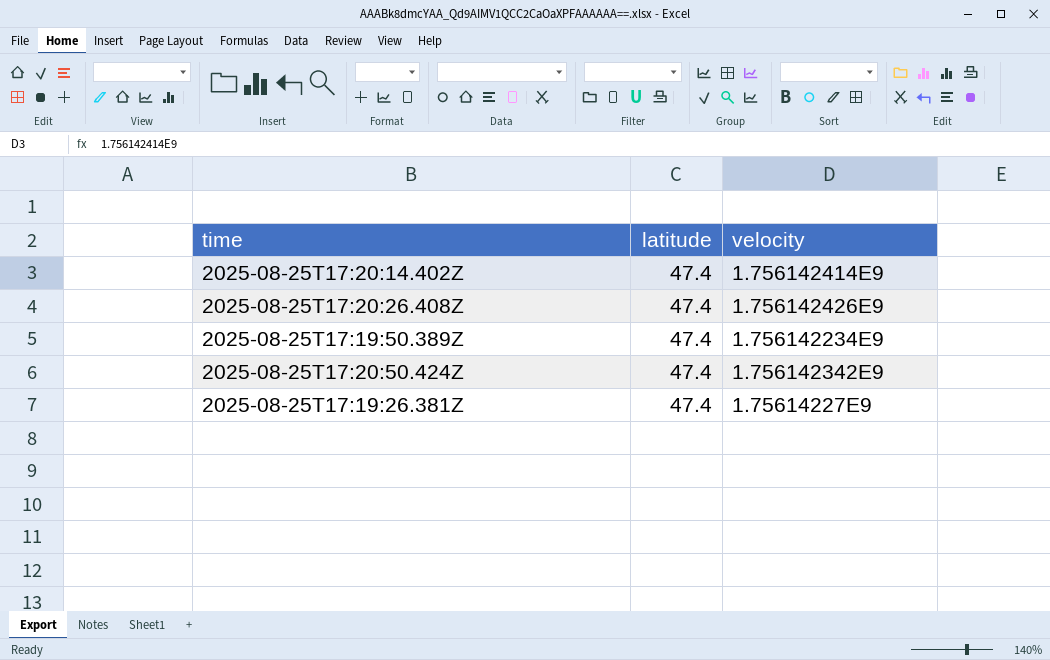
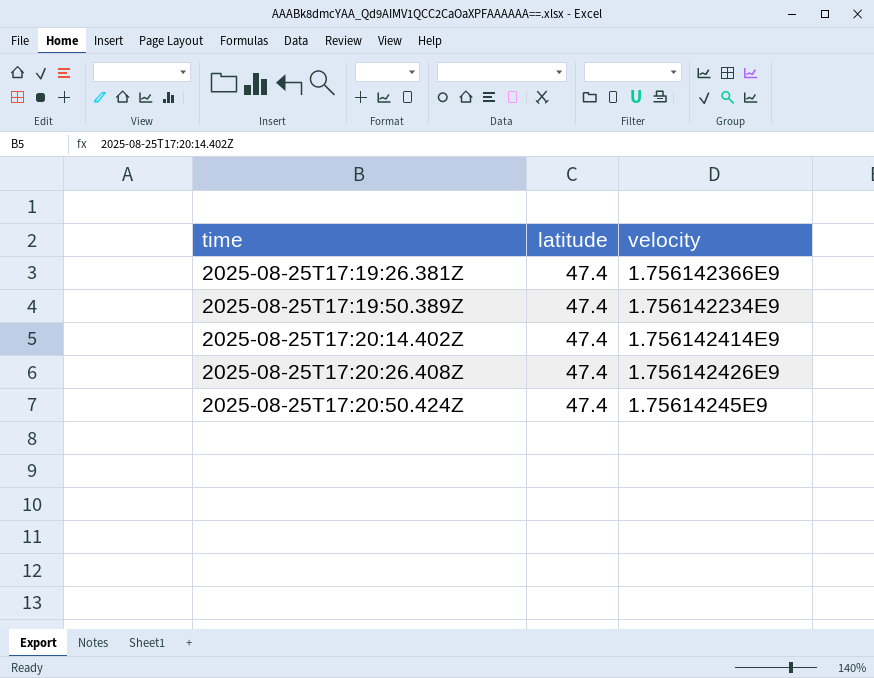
row order: none -> time ascending
2025-08-25T17:19:26.381Z | velocity: 1.75614227E9 -> 1.756142366E9
2025-08-25T17:20:50.424Z | velocity: 1.756142342E9 -> 1.75614245E9

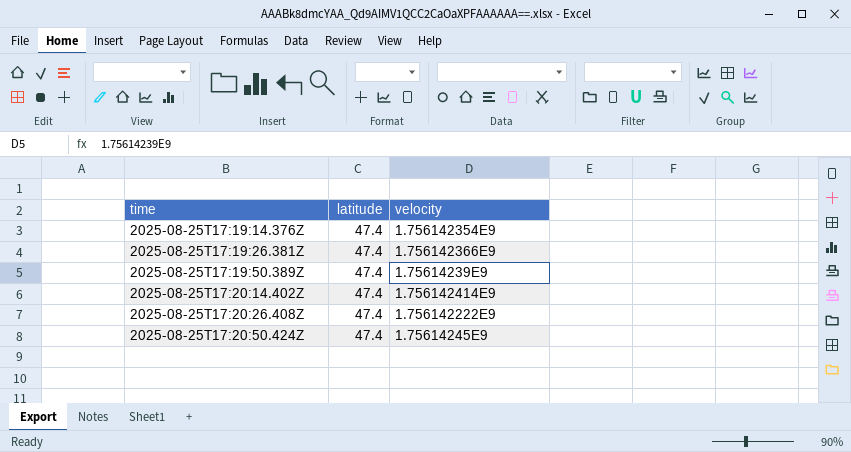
row 2025-08-25T17:19:14.376Z: none -> 47.4 | 1.756142354E9
2025-08-25T17:19:50.389Z | velocity: 1.756142234E9 -> 1.75614239E9
2025-08-25T17:20:26.408Z | velocity: 1.756142426E9 -> 1.756142222E9

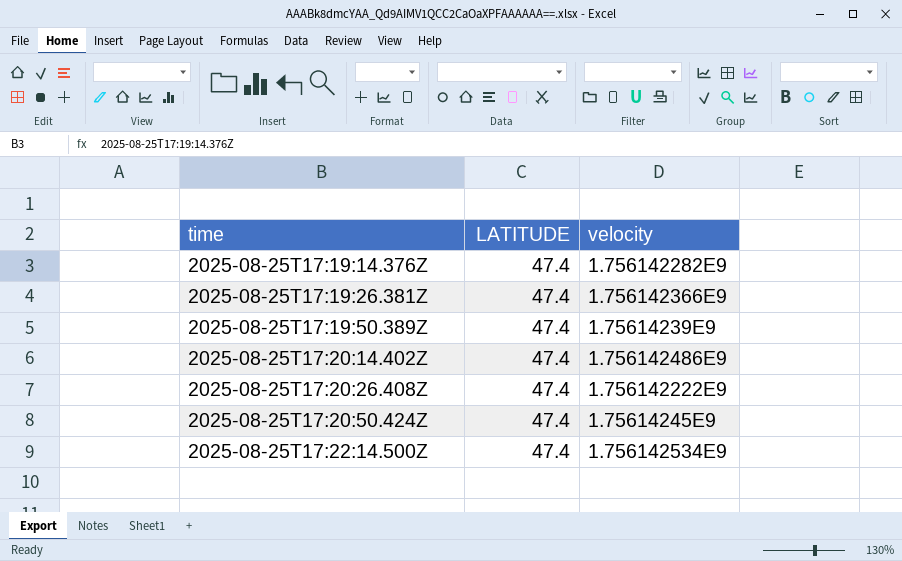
column name: latitude -> LATITUDE
2025-08-25T17:19:14.376Z | velocity: 1.756142354E9 -> 1.756142282E9
2025-08-25T17:20:14.402Z | velocity: 1.756142414E9 -> 1.756142486E9
row 2025-08-25T17:22:14.500Z: none -> 47.4 | 1.756142534E9

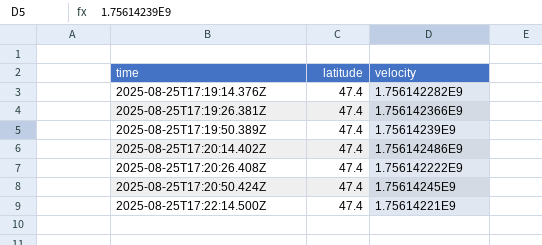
column name: LATITUDE -> latitude
2025-08-25T17:22:14.500Z | velocity: 1.756142534E9 -> 1.75614221E9

